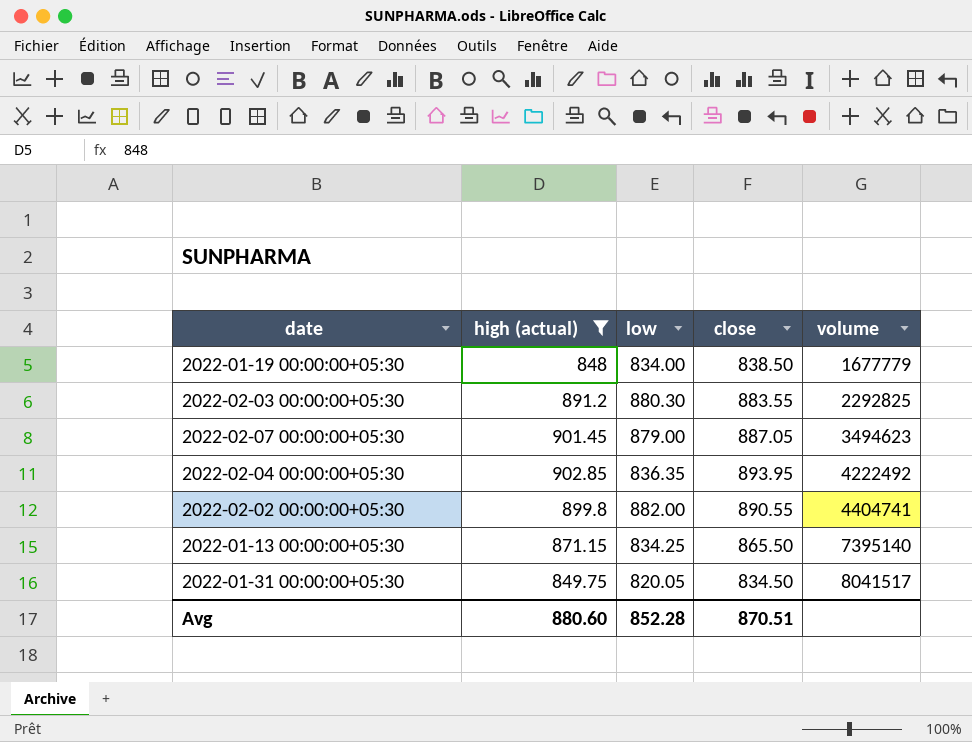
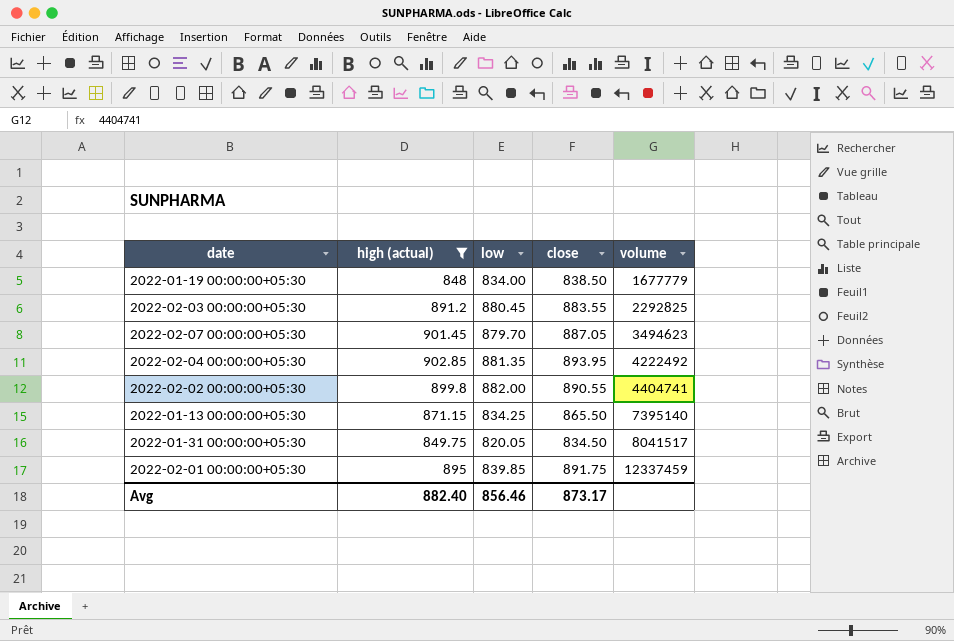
2022-02-03 00:00:00+05:30 | low: 880.30 -> 880.45
2022-02-07 00:00:00+05:30 | low: 879.00 -> 879.70
2022-02-04 00:00:00+05:30 | low: 836.35 -> 881.35
row 2022-02-01 00:00:00+05:30: none -> 895 | 839.85 | 891.75 | 12337459
Avg | high (actual): 880.60 -> 882.40
Avg | low: 852.28 -> 856.46
Avg | close: 870.51 -> 873.17

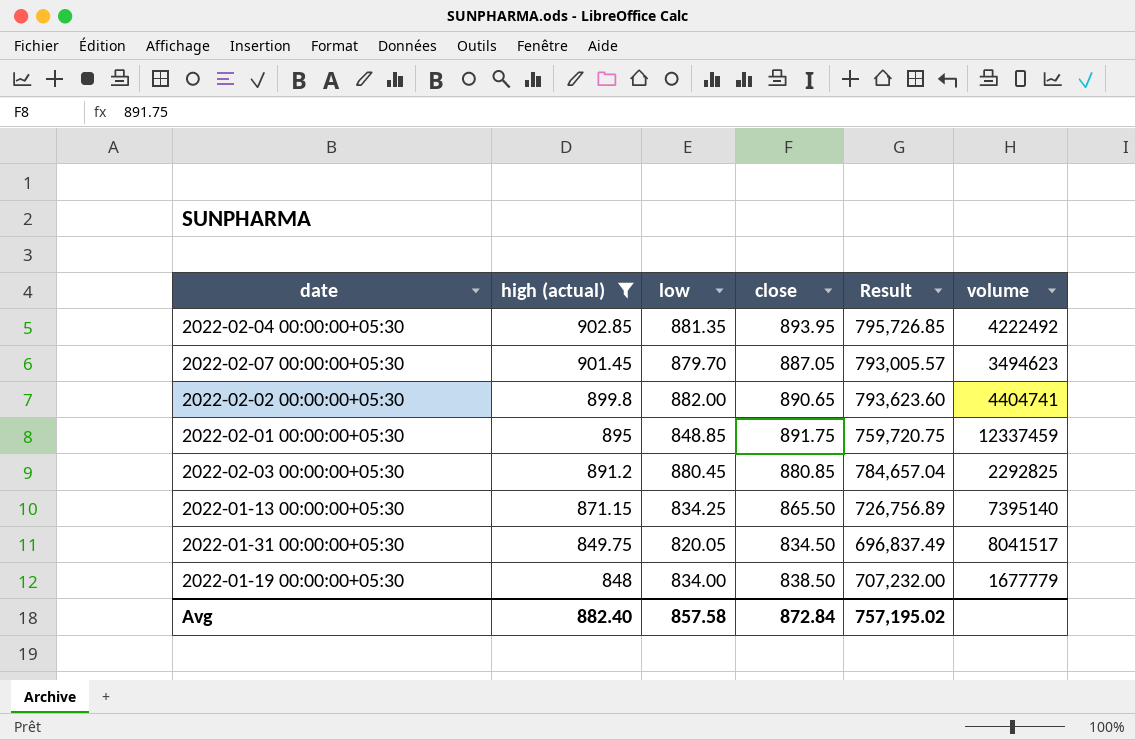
row order: volume ascending -> high (actual) descending
column Result | formula: none -> [high (actual)] * [low]
2022-02-02 00:00:00+05:30 | close: 890.55 -> 890.65
2022-02-01 00:00:00+05:30 | low: 839.85 -> 848.85
2022-02-03 00:00:00+05:30 | close: 883.55 -> 880.85
Avg | low: 856.46 -> 857.58
Avg | close: 873.17 -> 872.84

